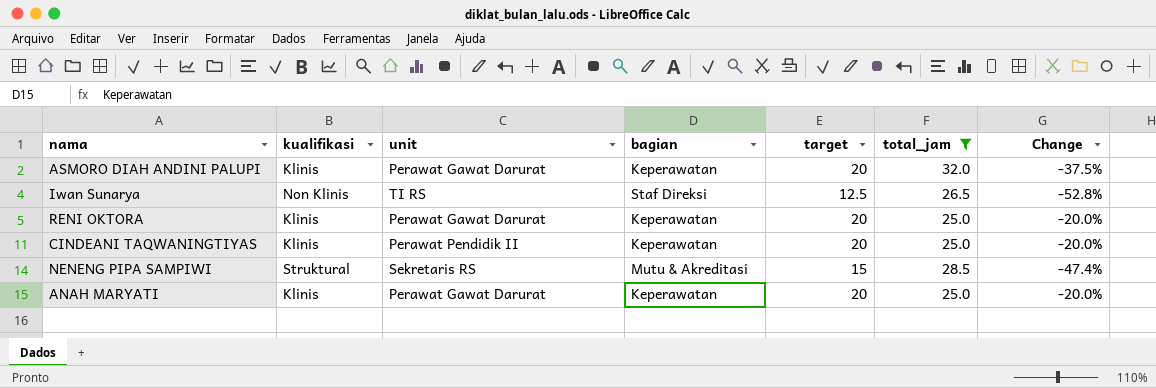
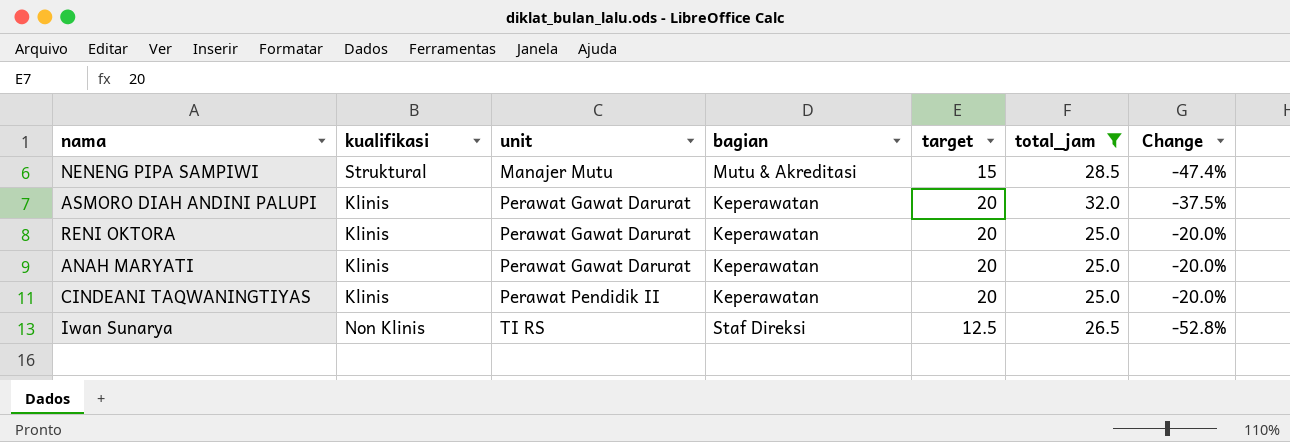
row order: none -> unit ascending
NENENG PIPA SAMPIWI | unit: Sekretaris RS -> Manajer Mutu

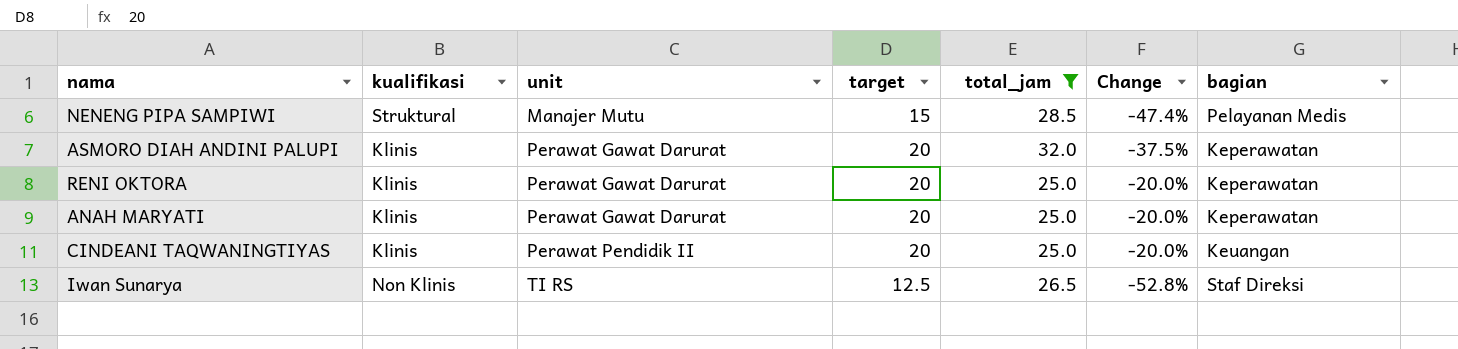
column bagian | position: 4 -> 7
NENENG PIPA SAMPIWI | bagian: Mutu & Akreditasi -> Pelayanan Medis
CINDEANI TAQWANINGTIYAS | bagian: Keperawatan -> Keuangan

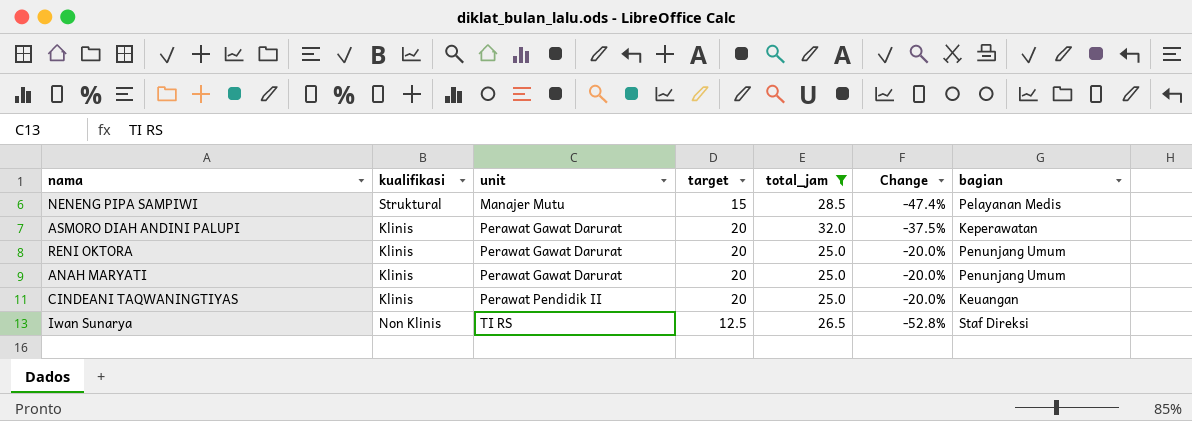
RENI OKTORA | bagian: Keperawatan -> Penunjang Umum
ANAH MARYATI | bagian: Keperawatan -> Penunjang Umum

